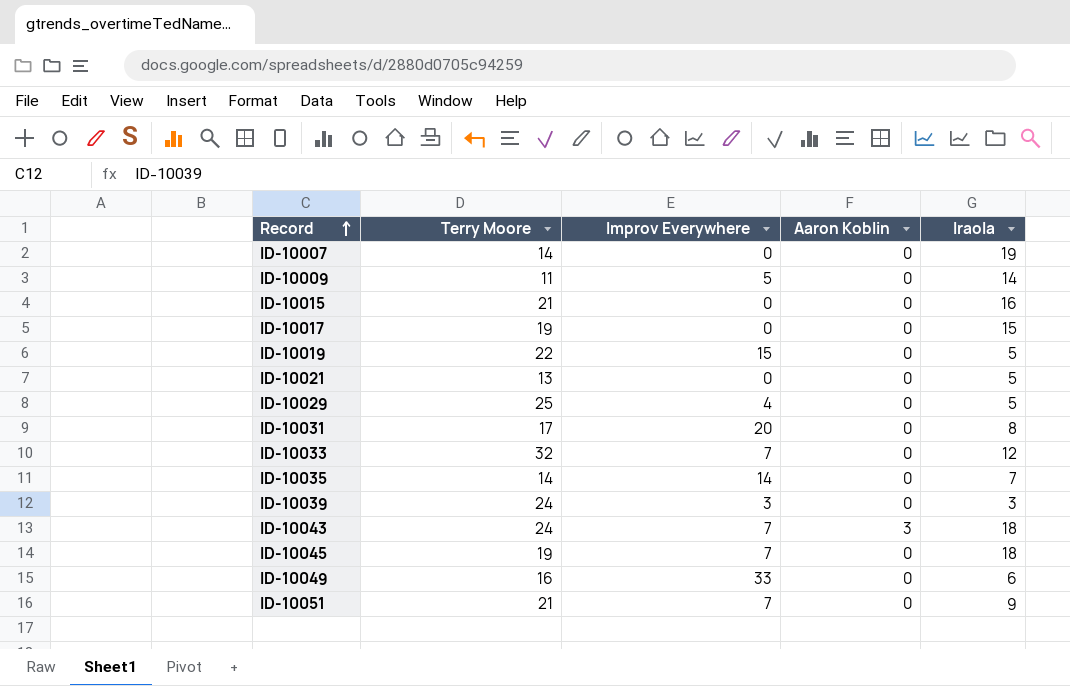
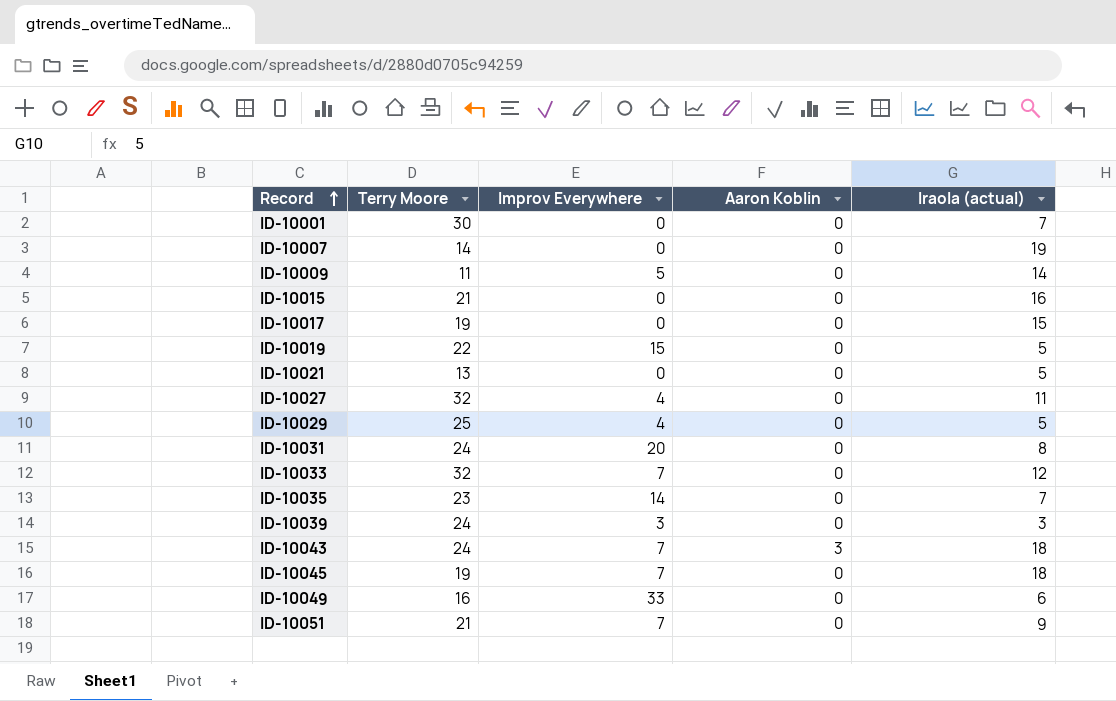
column name: Iraola -> Iraola (actual)
row ID-10001: none -> 30 | 0 | 0 | 7
row ID-10027: none -> 32 | 4 | 0 | 11
ID-10031 | Terry Moore: 17 -> 24
ID-10035 | Terry Moore: 14 -> 23

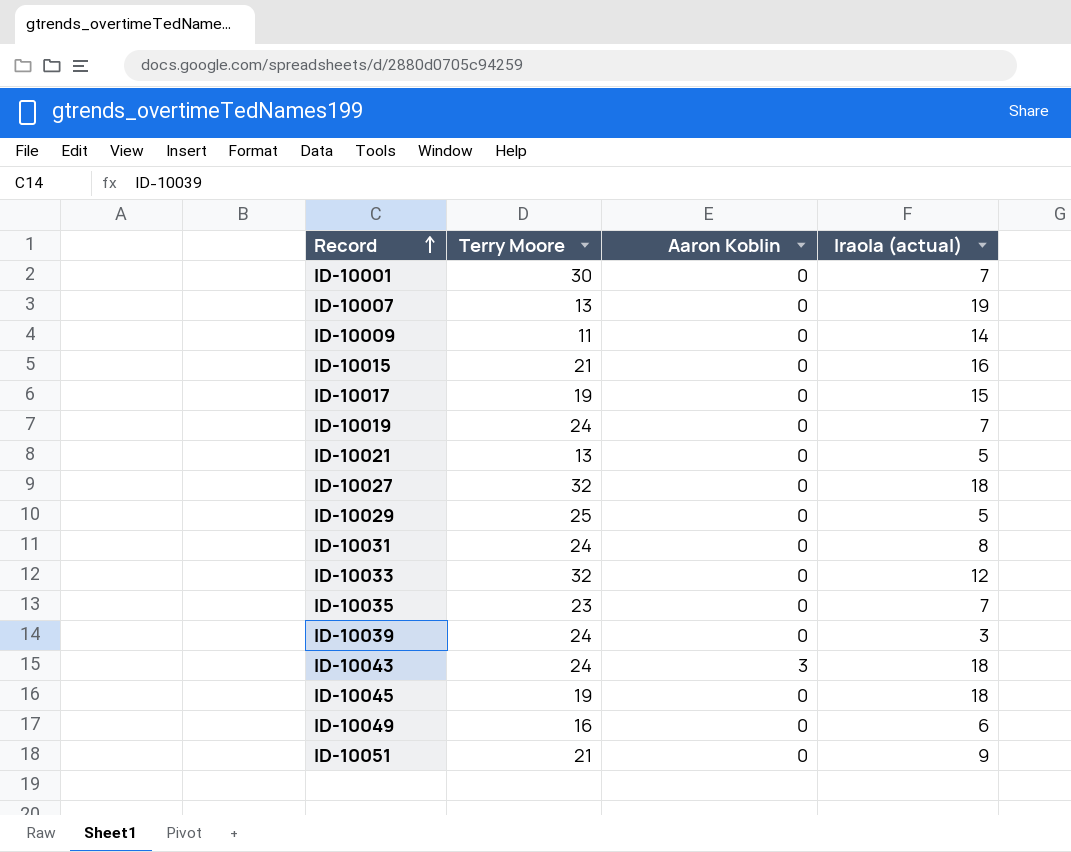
column Improv Everywhere | position: 3 -> none
ID-10007 | Terry Moore: 14 -> 13
ID-10019 | Terry Moore: 22 -> 24
ID-10019 | Iraola (actual): 5 -> 7
ID-10027 | Iraola (actual): 11 -> 18

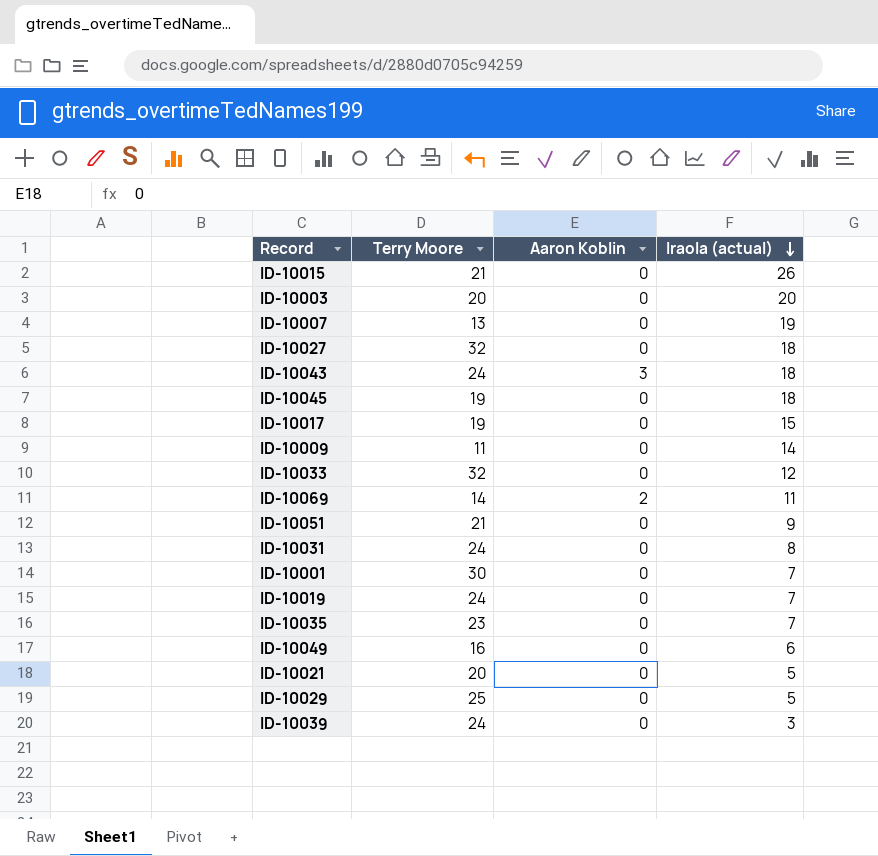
row order: Record ascending -> Iraola (actual) descending
ID-10015 | Iraola (actual): 16 -> 26
row ID-10003: none -> 20 | 0 | 20
row ID-10069: none -> 14 | 2 | 11
ID-10021 | Terry Moore: 13 -> 20

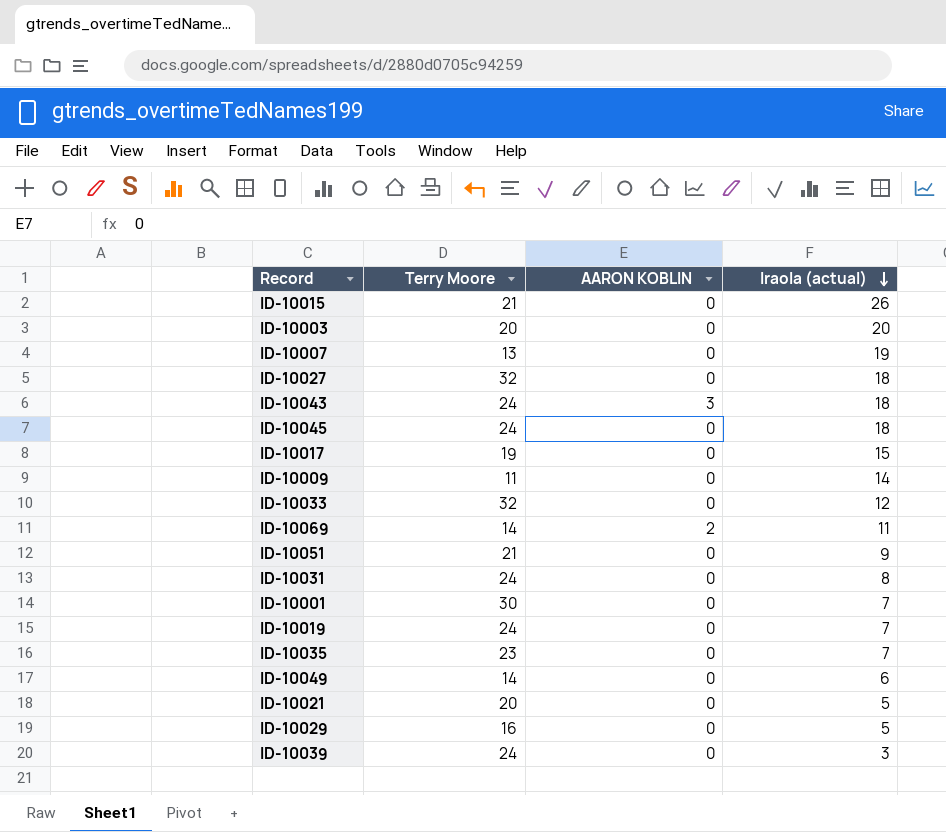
column name: Aaron Koblin -> AARON KOBLIN
ID-10045 | Terry Moore: 19 -> 24
ID-10049 | Terry Moore: 16 -> 14
ID-10029 | Terry Moore: 25 -> 16

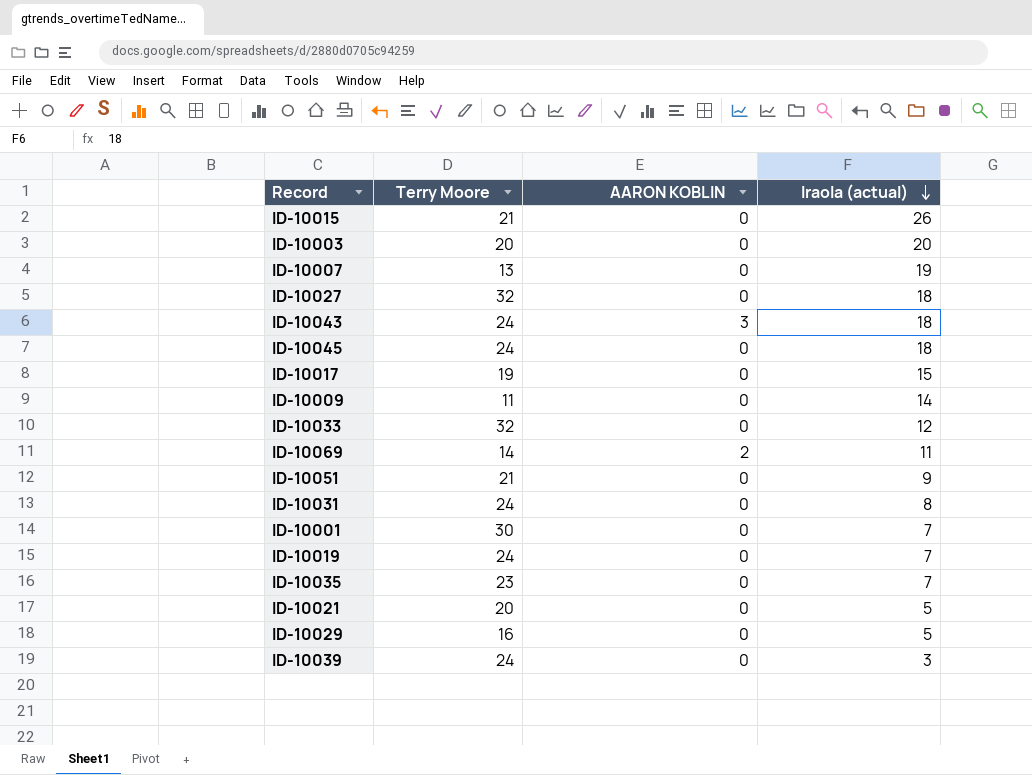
row ID-10049: 14 | 0 | 6 -> none

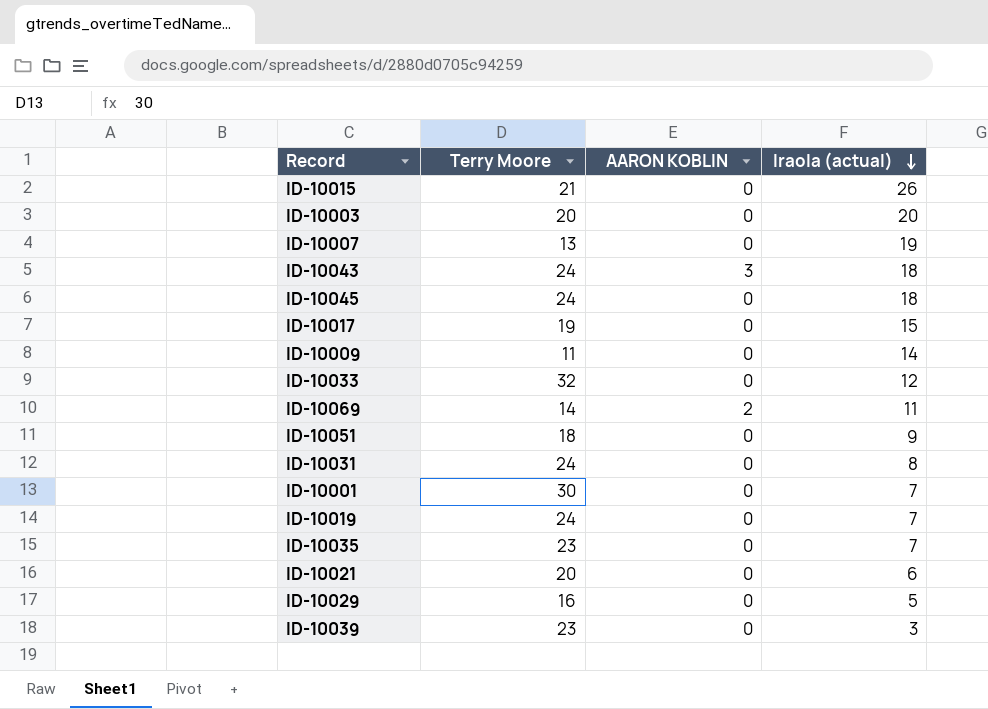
row ID-10027: 32 | 0 | 18 -> none
ID-10051 | Terry Moore: 21 -> 18
ID-10021 | Iraola (actual): 5 -> 6
ID-10039 | Terry Moore: 24 -> 23

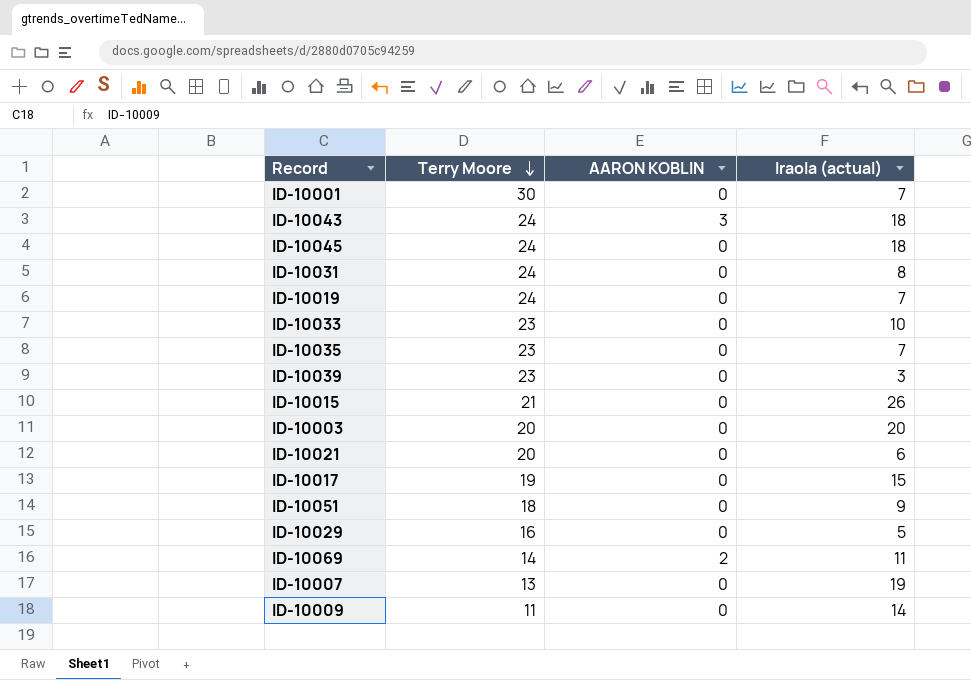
row order: Iraola (actual) descending -> Terry Moore descending
ID-10033 | Terry Moore: 32 -> 23
ID-10033 | Iraola (actual): 12 -> 10

